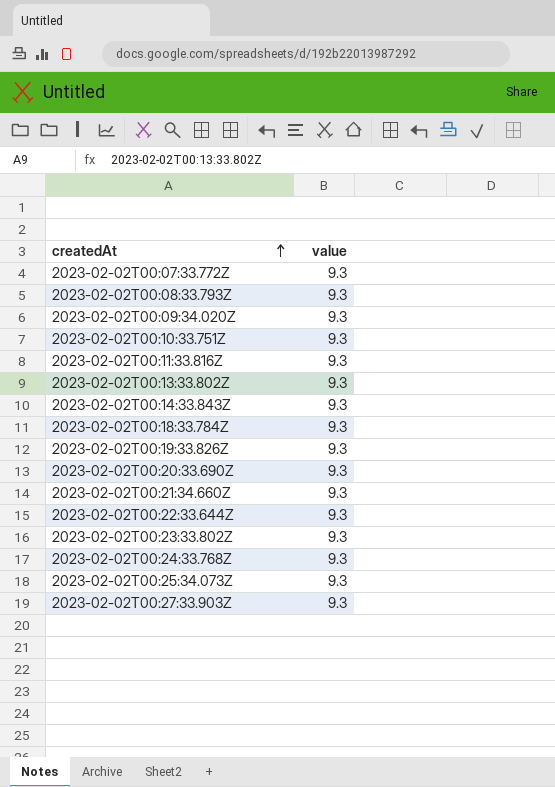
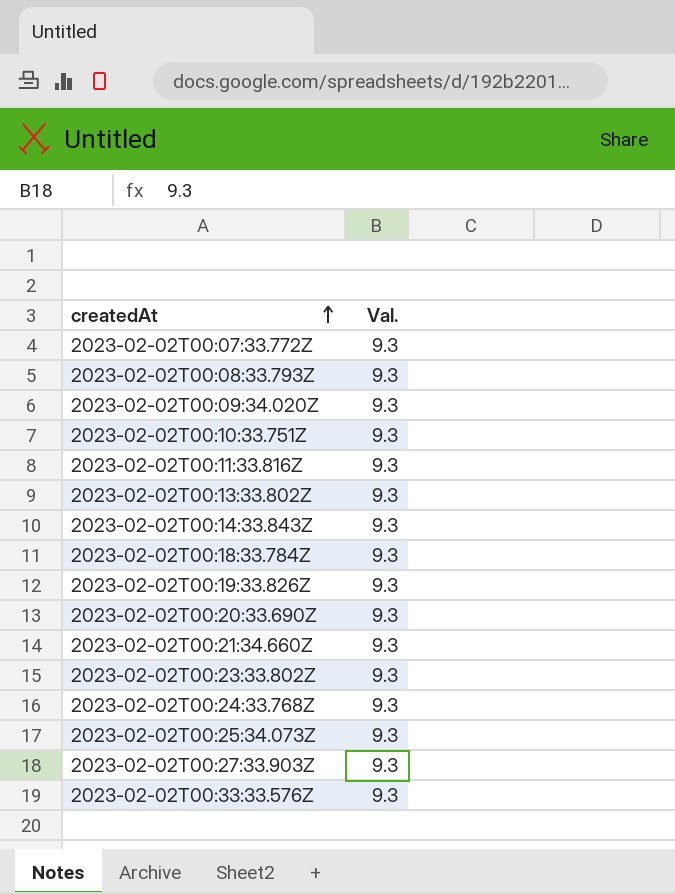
column name: value -> Val.
row 2023-02-02T00:22:33.644Z: 9.3 -> none
row 2023-02-02T00:33:33.576Z: none -> 9.3

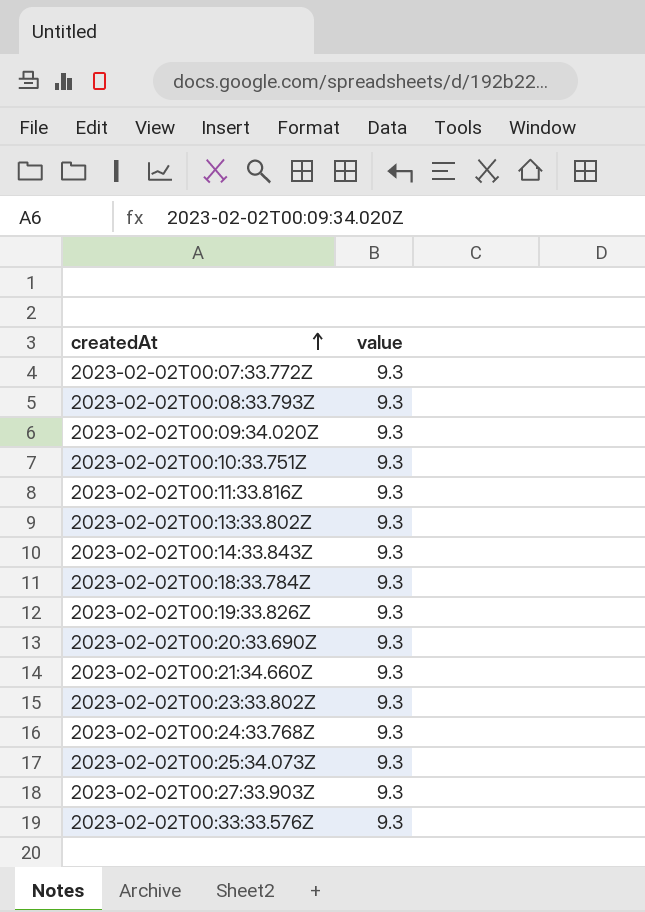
column name: Val. -> value

